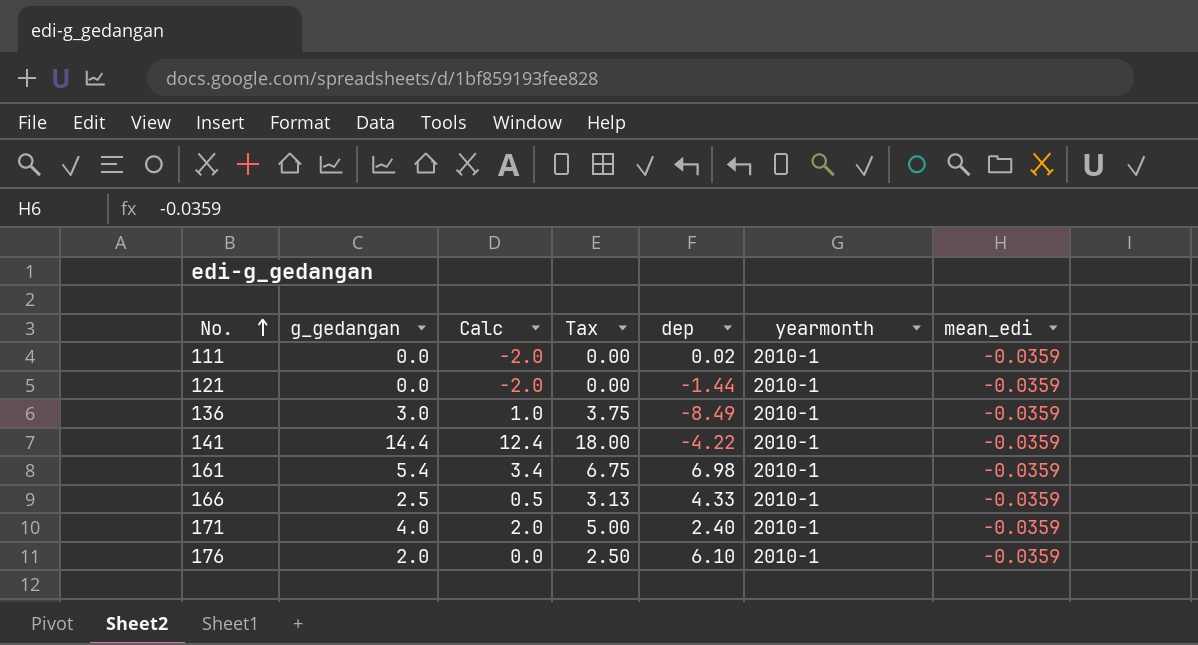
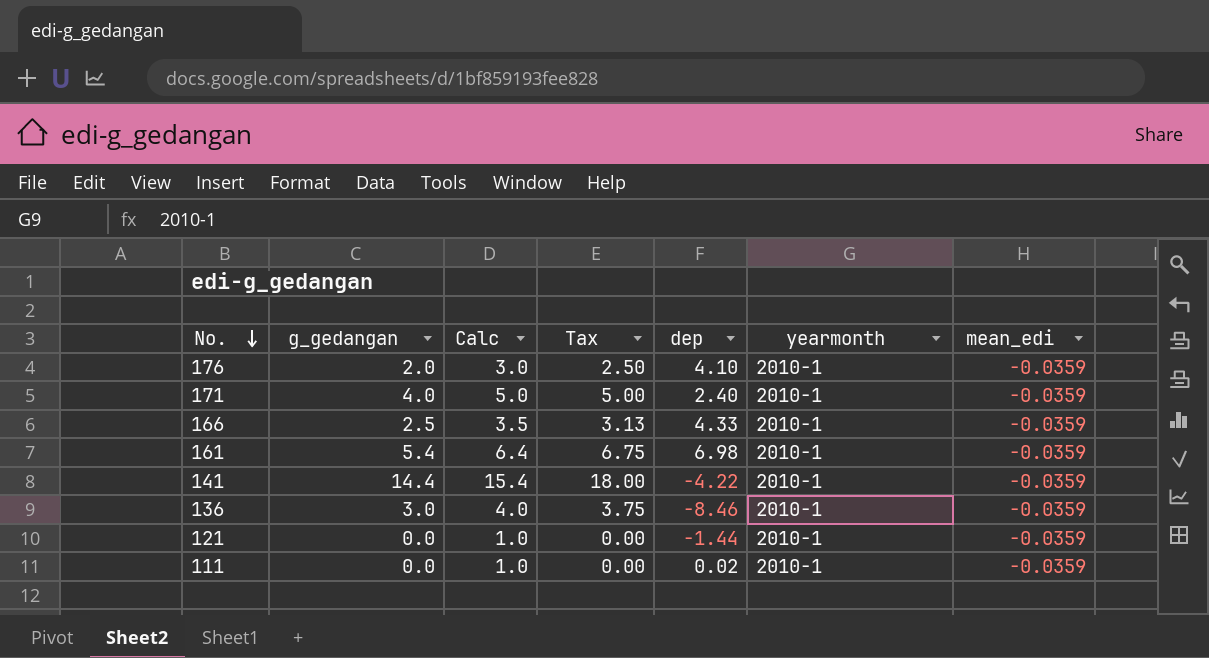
row order: No. ascending -> No. descending
column Calc | formula: [g_gedangan] - 2 -> [g_gedangan] + 1
176 | dep: 6.10 -> 4.10
136 | dep: -8.49 -> -8.46

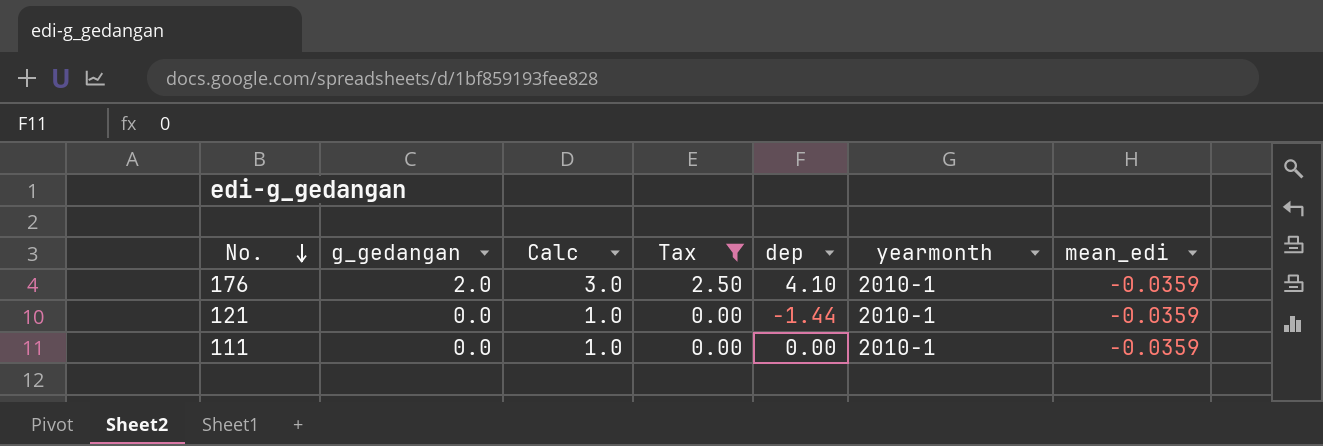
filter: none -> Tax <= 2.50
111 | dep: 0.02 -> 0.00

